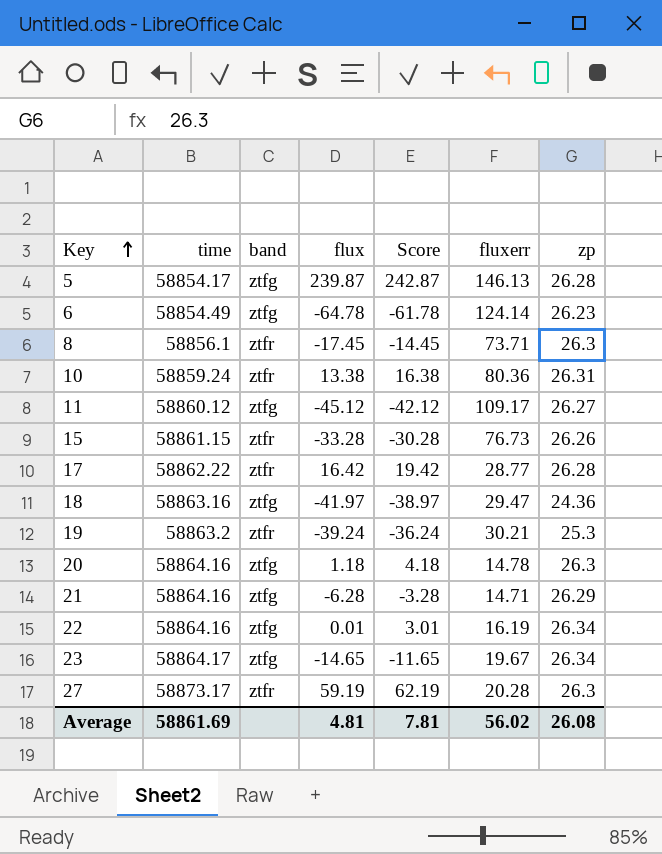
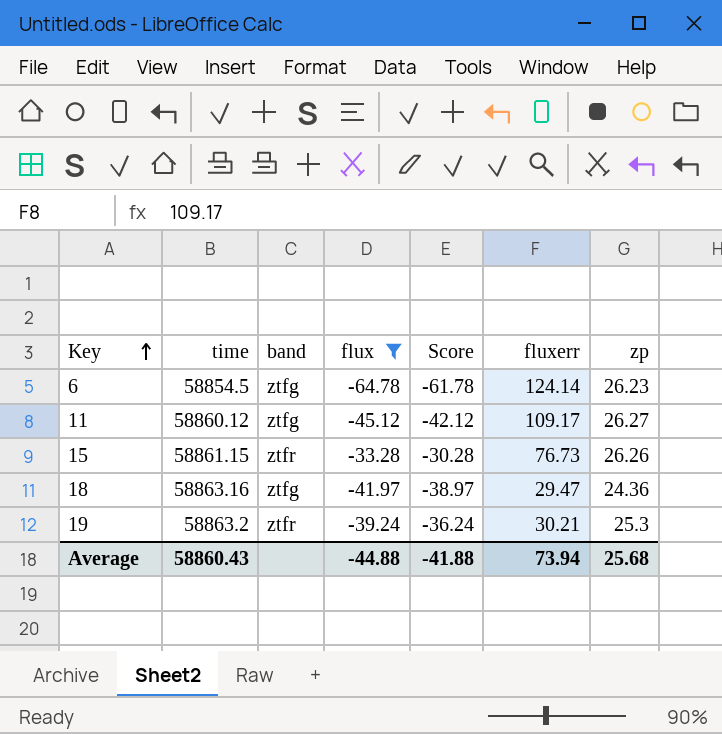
filter: none -> flux <= -33.28
6 | time: 58854.49 -> 58854.5
Average | time: 58861.69 -> 58860.43
Average | flux: 4.81 -> -44.88
Average | Score: 7.81 -> -41.88
Average | fluxerr: 56.02 -> 73.94
Average | zp: 26.08 -> 25.68

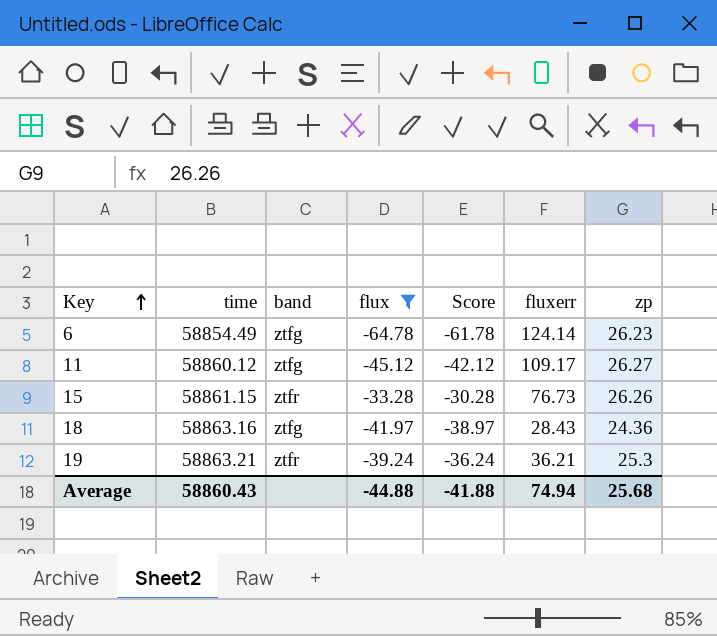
6 | time: 58854.5 -> 58854.49
18 | fluxerr: 29.47 -> 28.43
19 | time: 58863.2 -> 58863.21
19 | fluxerr: 30.21 -> 36.21
Average | fluxerr: 73.94 -> 74.94

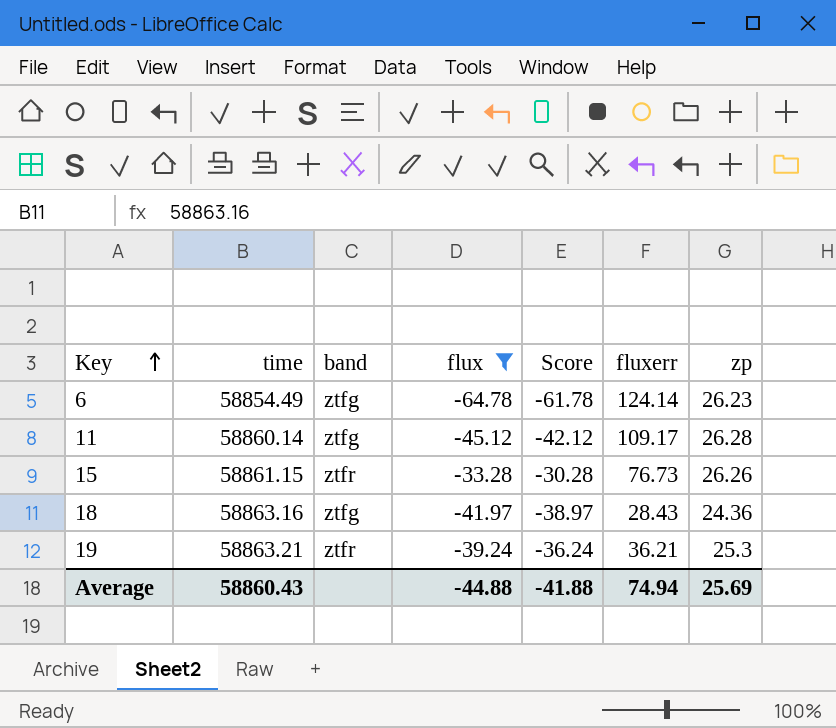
11 | time: 58860.12 -> 58860.14
11 | zp: 26.27 -> 26.28
Average | zp: 25.68 -> 25.69

